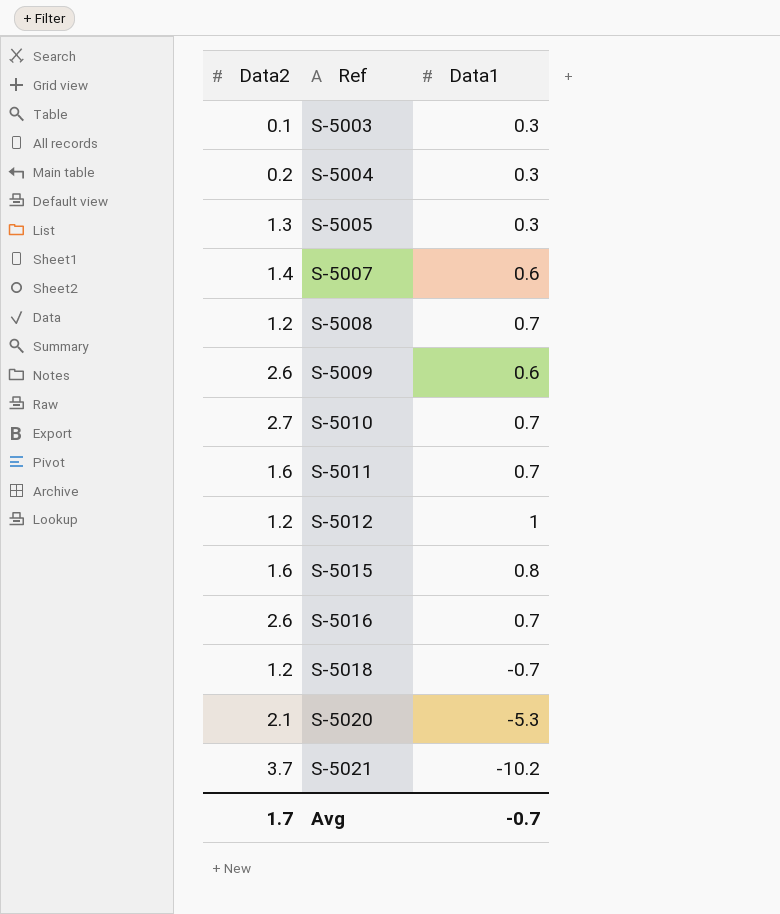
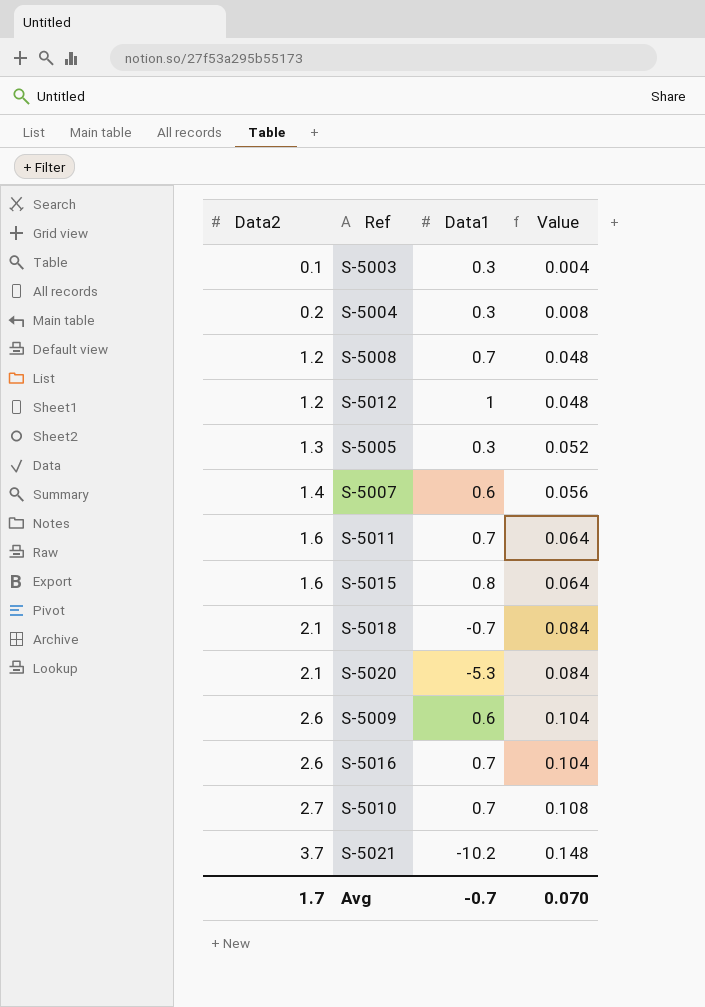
row order: Ref ascending -> Data2 ascending
column Value | formula: none -> [Data2] * 0.04
S-5018 | Data2: 1.2 -> 2.1

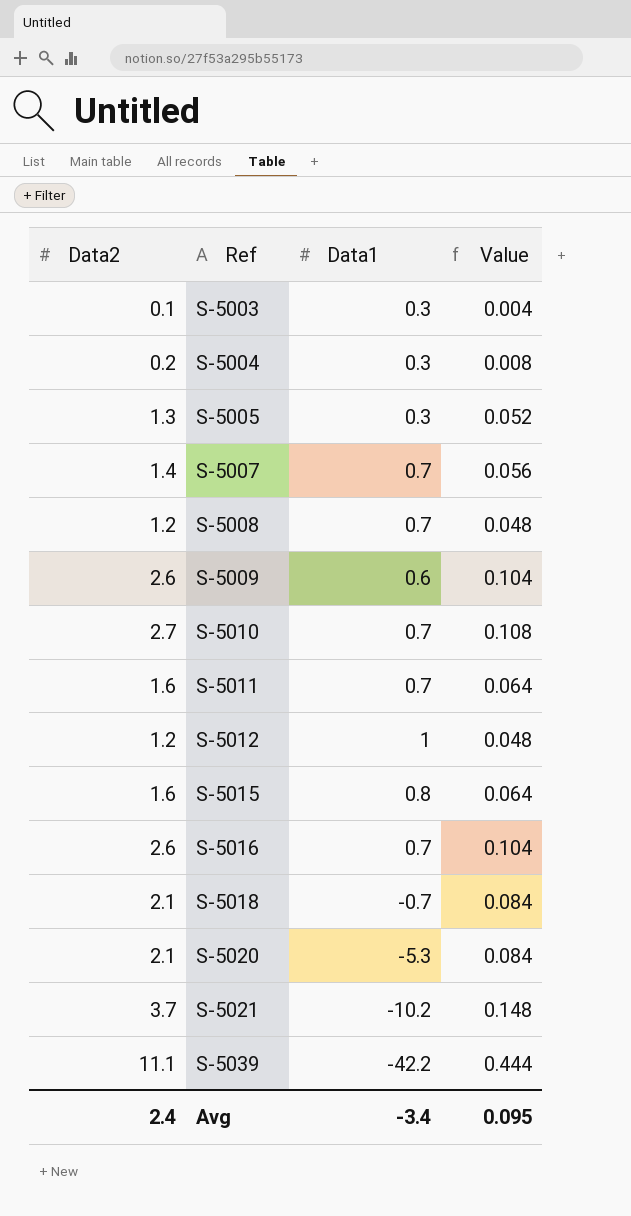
row order: Data2 ascending -> Ref ascending
S-5007 | Data1: 0.6 -> 0.7
row S-5039: none -> 11.1 | -42.2 | 0.444
Avg | Data2: 1.7 -> 2.4
Avg | Data1: -0.7 -> -3.4
Avg | Value: 0.070 -> 0.095

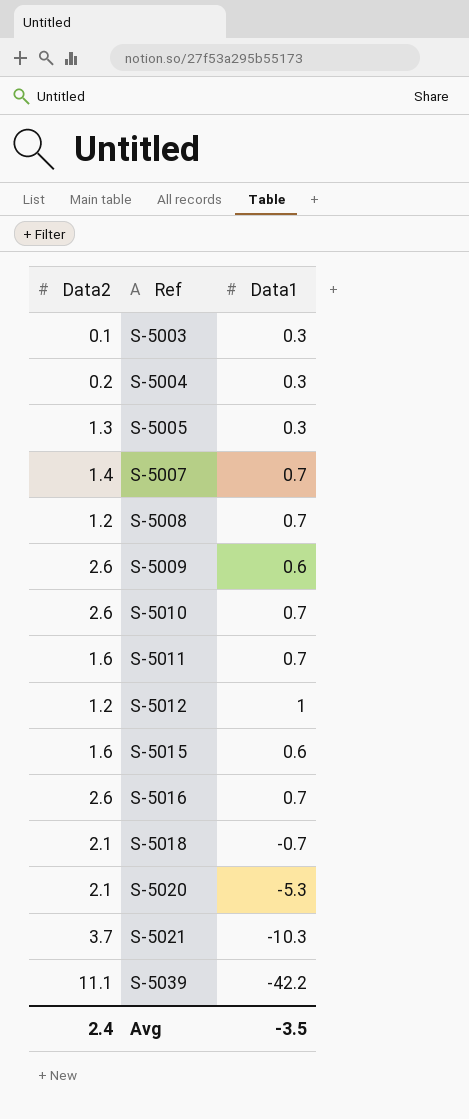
column Value | formula: [Data2] * 0.04 -> none
S-5010 | Data2: 2.7 -> 2.6
S-5015 | Data1: 0.8 -> 0.6
S-5021 | Data1: -10.2 -> -10.3
Avg | Data1: -3.4 -> -3.5

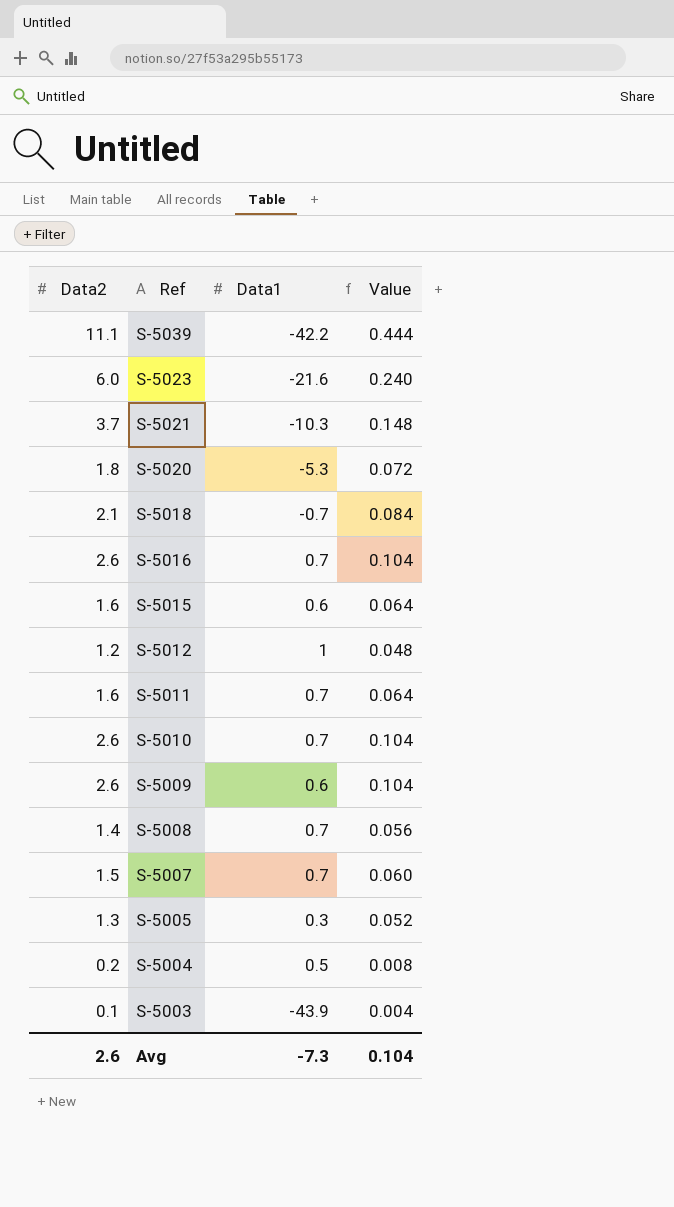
row order: Ref ascending -> Ref descending
column Value | formula: none -> [Data2] * 0.04
row S-5023: none -> 6.0 | -21.6 | 0.240
S-5020 | Data2: 2.1 -> 1.8
S-5008 | Data2: 1.2 -> 1.4
S-5007 | Data2: 1.4 -> 1.5
S-5004 | Data1: 0.3 -> 0.5
S-5003 | Data1: 0.3 -> -43.9
Avg | Data2: 2.4 -> 2.6
Avg | Data1: -3.5 -> -7.3

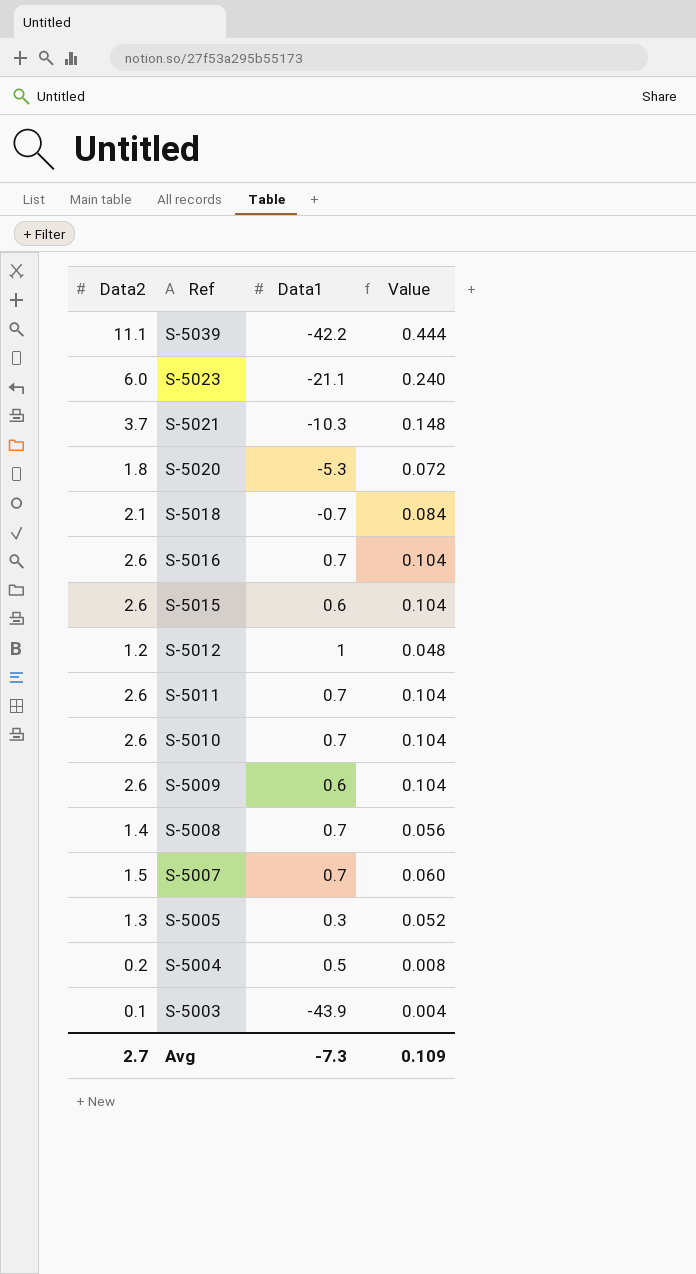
S-5023 | Data1: -21.6 -> -21.1
S-5015 | Data2: 1.6 -> 2.6
S-5015 | Value: 0.064 -> 0.104
S-5011 | Data2: 1.6 -> 2.6
S-5011 | Value: 0.064 -> 0.104
Avg | Data2: 2.6 -> 2.7
Avg | Value: 0.104 -> 0.109

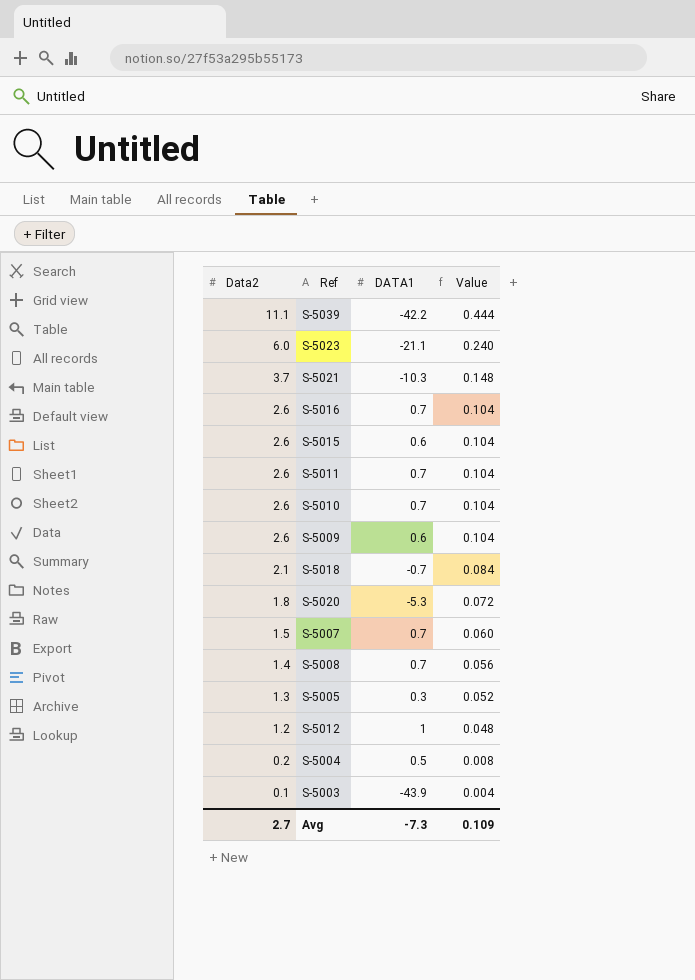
row order: Ref descending -> Data2 descending
column name: Data1 -> DATA1

